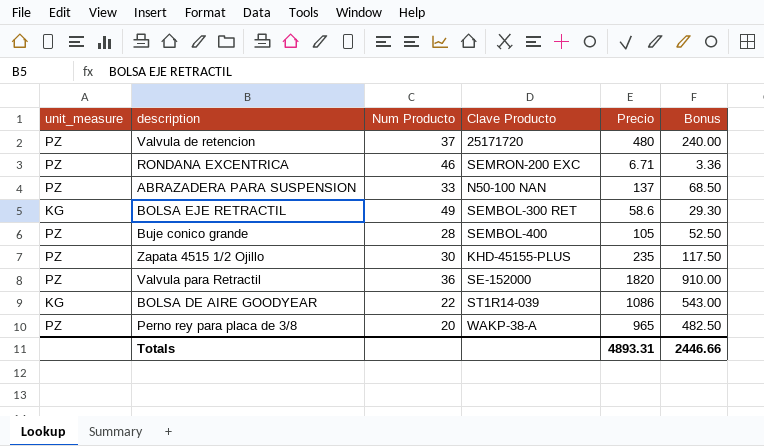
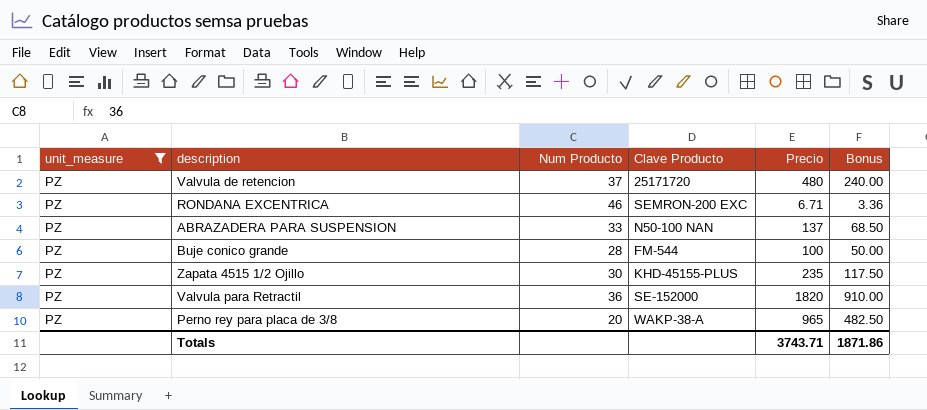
filter: none -> unit_measure = PZ
Buje conico grande | Clave Producto: SEMBOL-400 -> FM-544
Buje conico grande | Precio: 105 -> 100
Buje conico grande | Bonus: 52.50 -> 50.00
Totals | Precio: 4893.31 -> 3743.71
Totals | Bonus: 2446.66 -> 1871.86

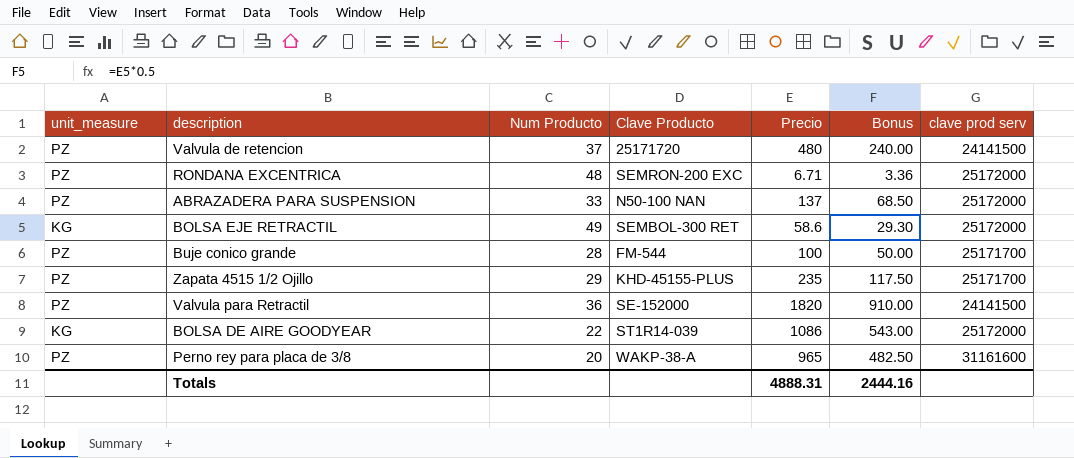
filter: unit_measure = PZ -> none
column clave prod serv | position: none -> 7
RONDANA EXCENTRICA | Num Producto: 46 -> 48
Zapata 4515 1/2 Ojillo | Num Producto: 30 -> 29
Totals | Precio: 3743.71 -> 4888.31
Totals | Bonus: 1871.86 -> 2444.16

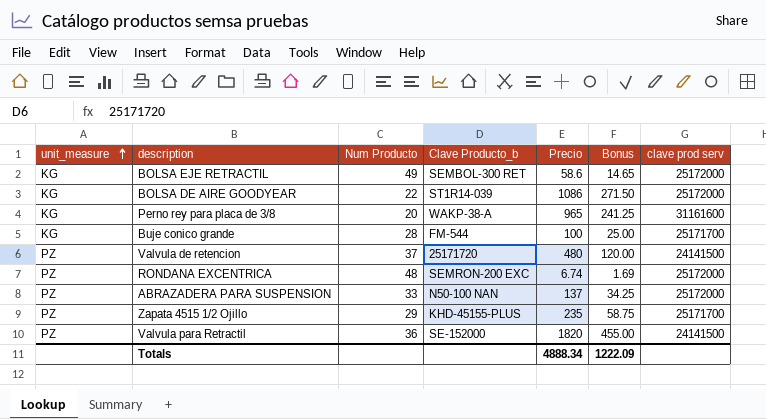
row order: none -> unit_measure ascending
column name: Clave Producto -> Clave Producto_b
column Bonus | formula: [Precio] * 0.5 -> [Precio] * 0.25
Perno rey para placa de 3/8 | unit_measure: PZ -> KG
Buje conico grande | unit_measure: PZ -> KG
RONDANA EXCENTRICA | Precio: 6.71 -> 6.74
Totals | Precio: 4888.31 -> 4888.34
Totals | Bonus: 2444.16 -> 1222.09

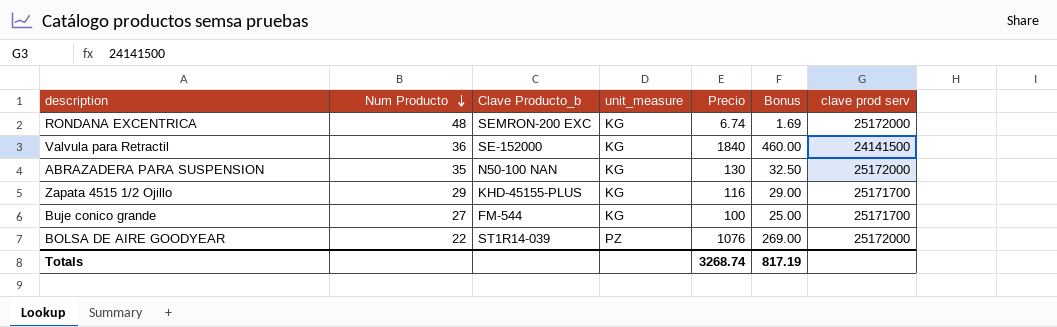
row order: unit_measure ascending -> Num Producto descending
column unit_measure | position: 1 -> 4
row BOLSA EJE RETRACTIL: KG | 49 | SEMBOL-300 RET | 58.6 | 14.65 | 25172000 -> none
row Perno rey para placa de 3/8: KG | 20 | WAKP-38-A | 965 | 241.25 | 31161600 -> none
row Valvula de retencion: PZ | 37 | 25171720 | 480 | 120.00 | 24141500 -> none
RONDANA EXCENTRICA | unit_measure: PZ -> KG
Valvula para Retractil | unit_measure: PZ -> KG
Valvula para Retractil | Precio: 1820 -> 1840
Valvula para Retractil | Bonus: 455.00 -> 460.00
ABRAZADERA PARA SUSPENSION | Num Producto: 33 -> 35
ABRAZADERA PARA SUSPENSION | unit_measure: PZ -> KG
ABRAZADERA PARA SUSPENSION | Precio: 137 -> 130
ABRAZADERA PARA SUSPENSION | Bonus: 34.25 -> 32.50
Zapata 4515 1/2 Ojillo | unit_measure: PZ -> KG
Zapata 4515 1/2 Ojillo | Precio: 235 -> 116
Zapata 4515 1/2 Ojillo | Bonus: 58.75 -> 29.00
Buje conico grande | Num Producto: 28 -> 27
BOLSA DE AIRE GOODYEAR | unit_measure: KG -> PZ
BOLSA DE AIRE GOODYEAR | Precio: 1086 -> 1076
BOLSA DE AIRE GOODYEAR | Bonus: 271.50 -> 269.00
Totals | Precio: 4888.34 -> 3268.74
Totals | Bonus: 1222.09 -> 817.19

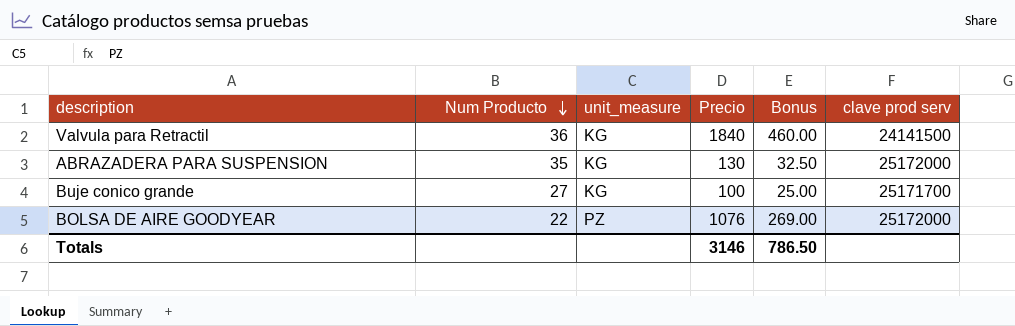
column Clave Producto_b | position: 3 -> none
row RONDANA EXCENTRICA: 48 | SEMRON-200 EXC | KG | 6.74 | 1.69 | 25172000 -> none
row Zapata 4515 1/2 Ojillo: 29 | KHD-45155-PLUS | KG | 116 | 29.00 | 25171700 -> none
Totals | Precio: 3268.74 -> 3146
Totals | Bonus: 817.19 -> 786.50

